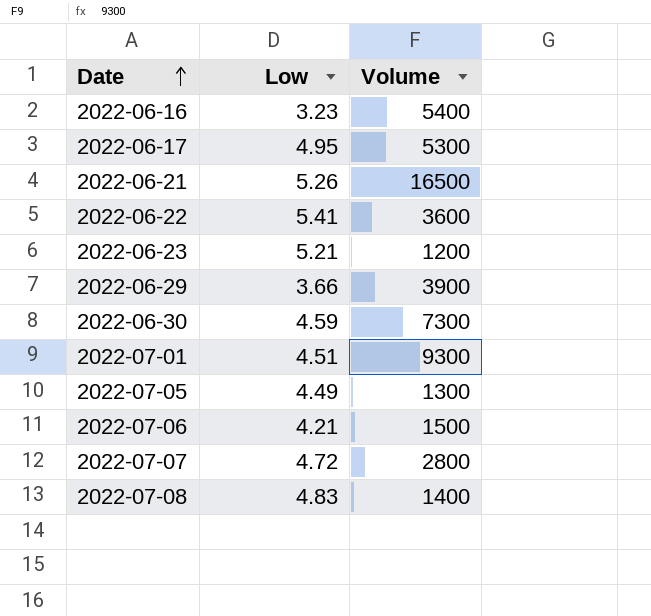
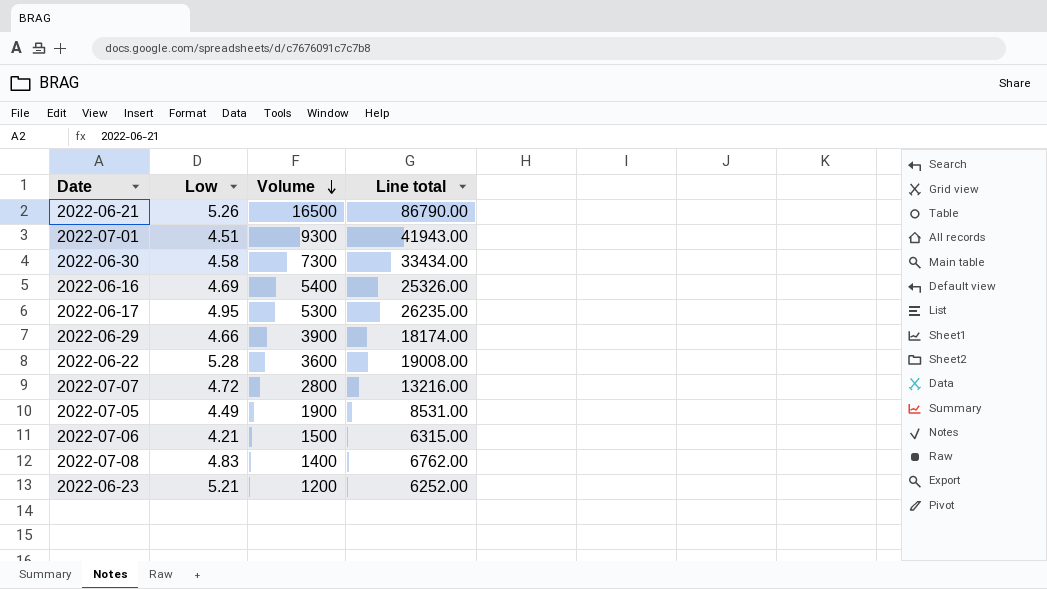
row order: Date ascending -> Volume descending
column Line total | formula: none -> [Low] * [Volume]
2022-06-30 | Low: 4.59 -> 4.58
2022-06-16 | Low: 3.23 -> 4.69
2022-06-29 | Low: 3.66 -> 4.66
2022-06-22 | Low: 5.41 -> 5.28
2022-07-05 | Volume: 1300 -> 1900

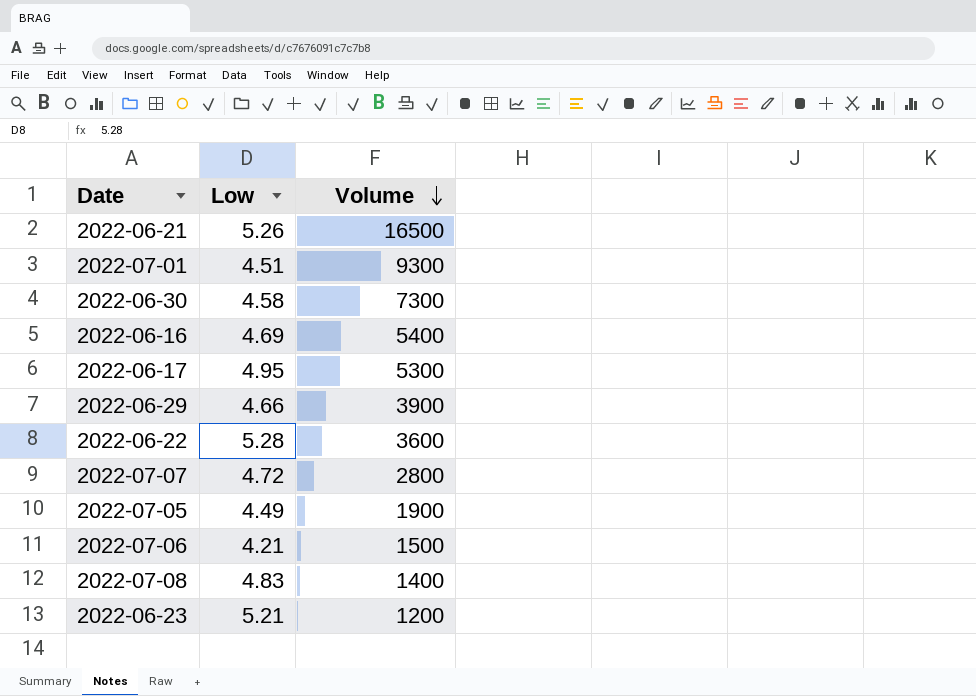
column Line total | formula: [Low] * [Volume] -> none

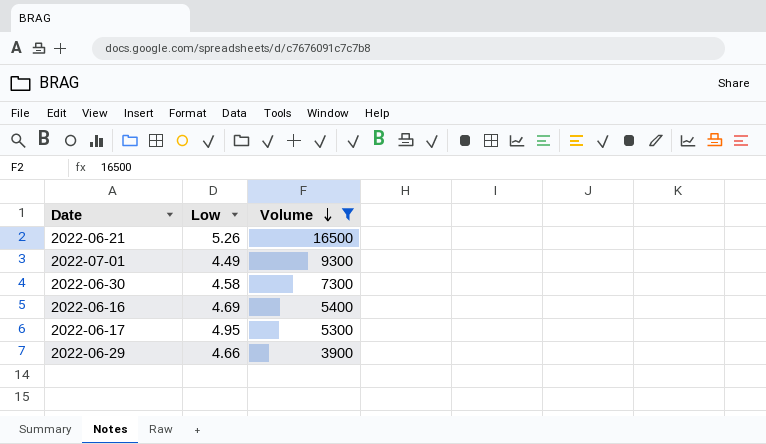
filter: none -> Volume >= 3900
2022-07-01 | Low: 4.51 -> 4.49

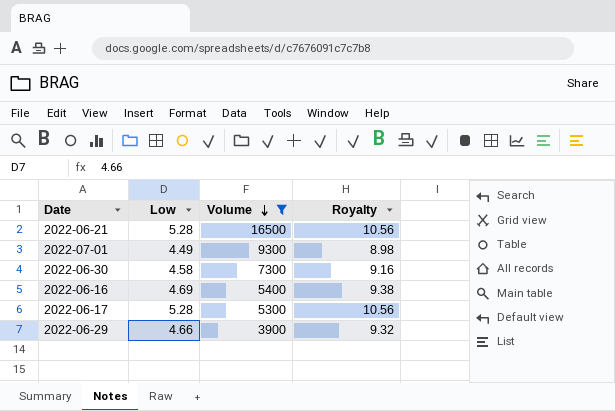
column Royalty | formula: none -> [Low] * 2
2022-06-21 | Low: 5.26 -> 5.28
2022-06-17 | Low: 4.95 -> 5.28

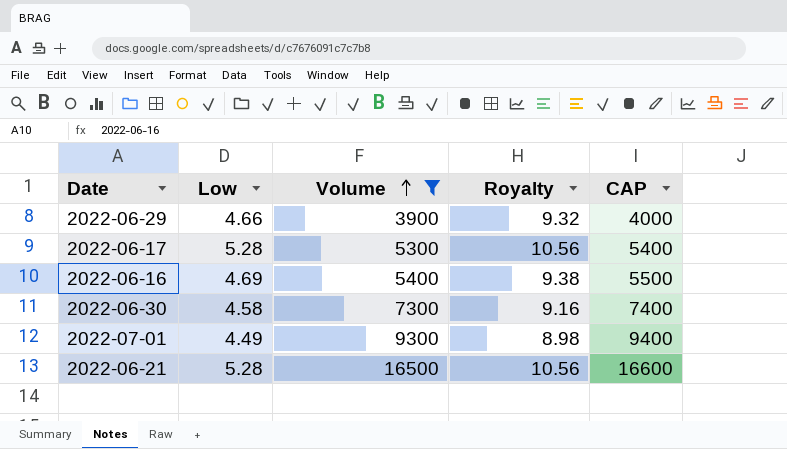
row order: Volume descending -> Volume ascending
column CAP | formula: none -> [Volume] + 100

